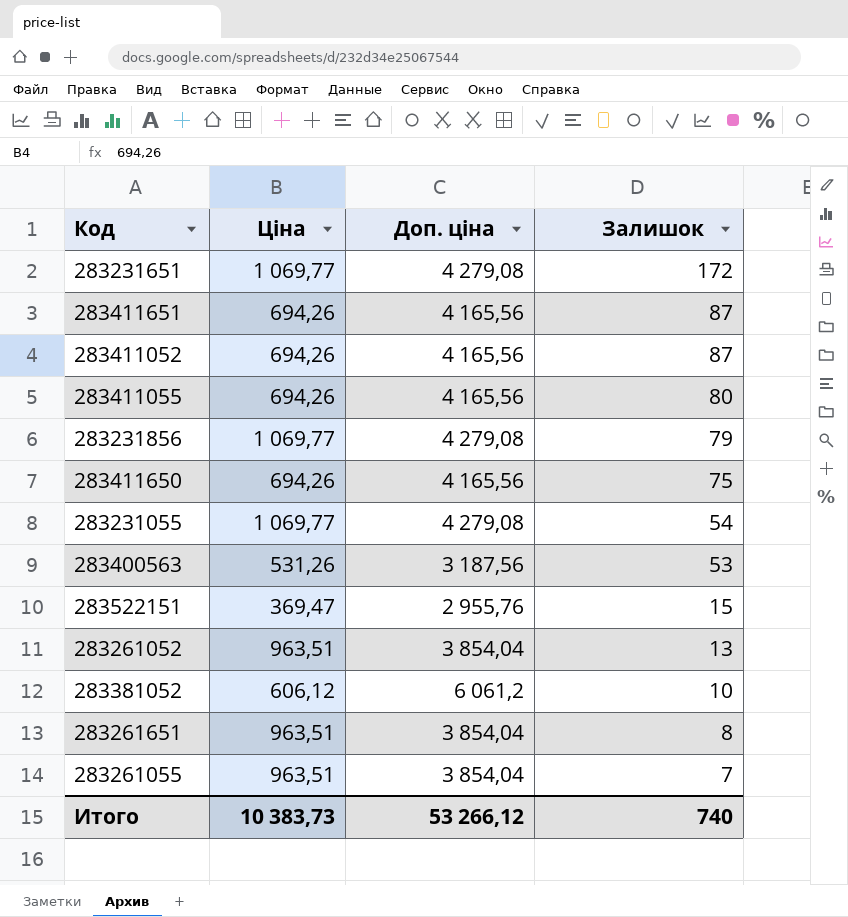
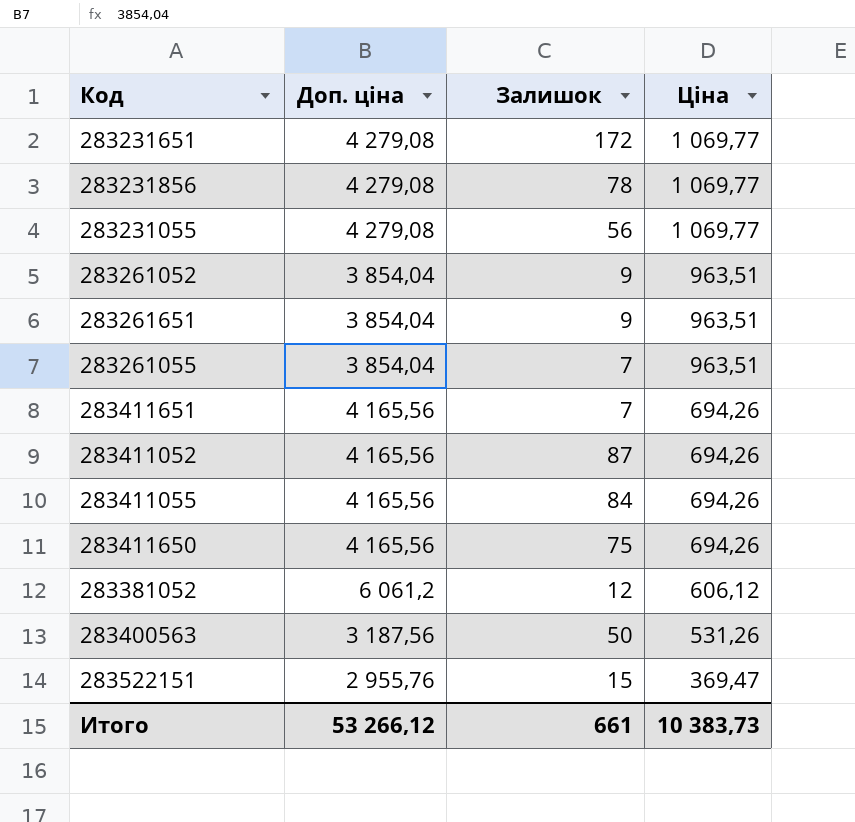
row order: Залишок descending -> Ціна descending
column Ціна | position: 2 -> 4
283231856 | Залишок: 79 -> 78
283231055 | Залишок: 54 -> 56
283261052 | Залишок: 13 -> 9
283261651 | Залишок: 8 -> 9
283411651 | Залишок: 87 -> 7
283411055 | Залишок: 80 -> 84
283381052 | Залишок: 10 -> 12
283400563 | Залишок: 53 -> 50
Итого | Залишок: 740 -> 661

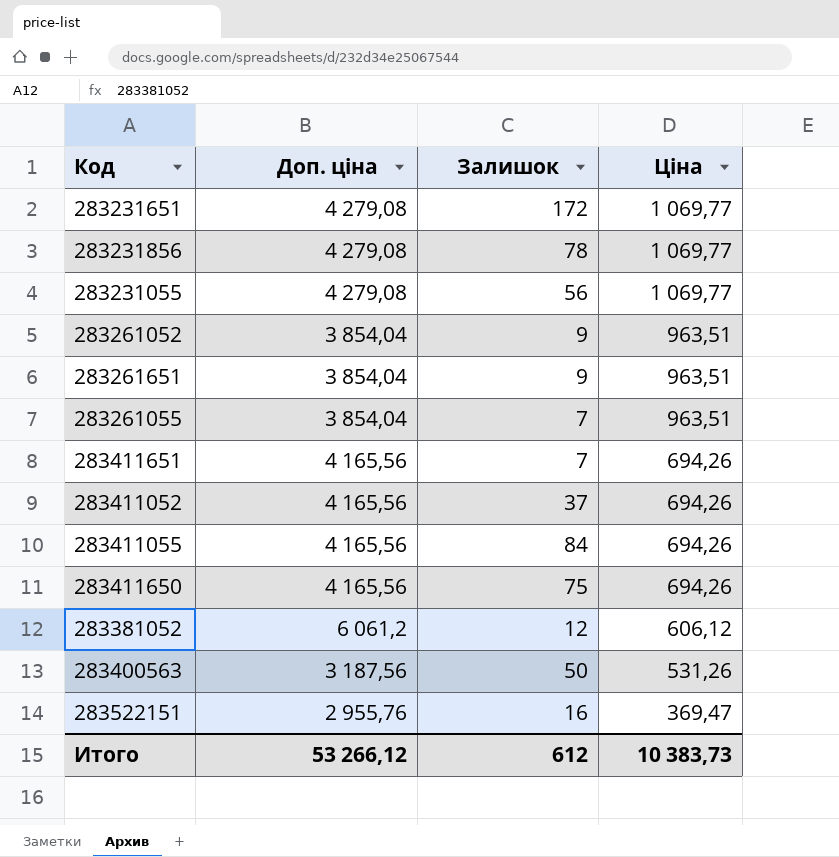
283411052 | Залишок: 87 -> 37
283522151 | Залишок: 15 -> 16
Итого | Залишок: 661 -> 612

